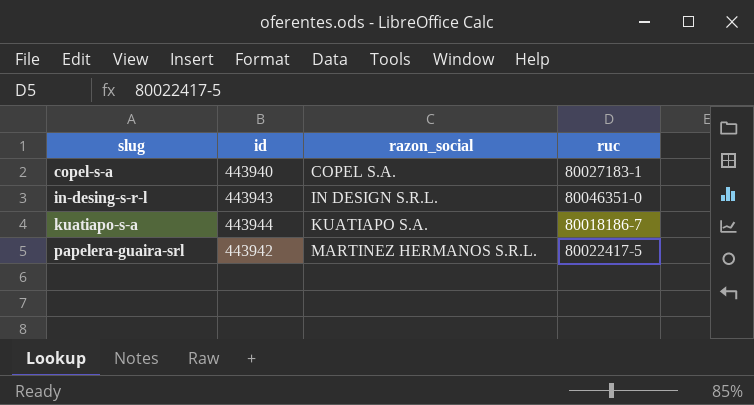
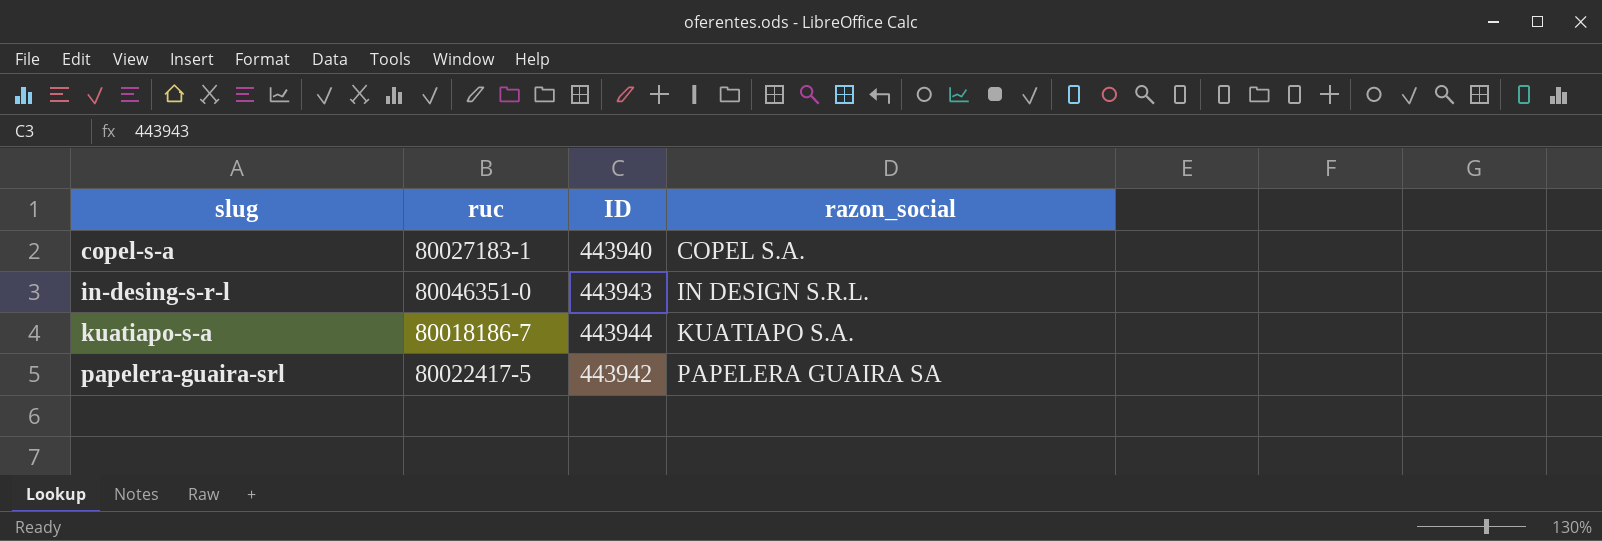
column ruc | position: 4 -> 2
column name: id -> ID
papelera-guaira-srl | razon_social: MARTINEZ HERMANOS S.R.L. -> PAPELERA GUAIRA SA

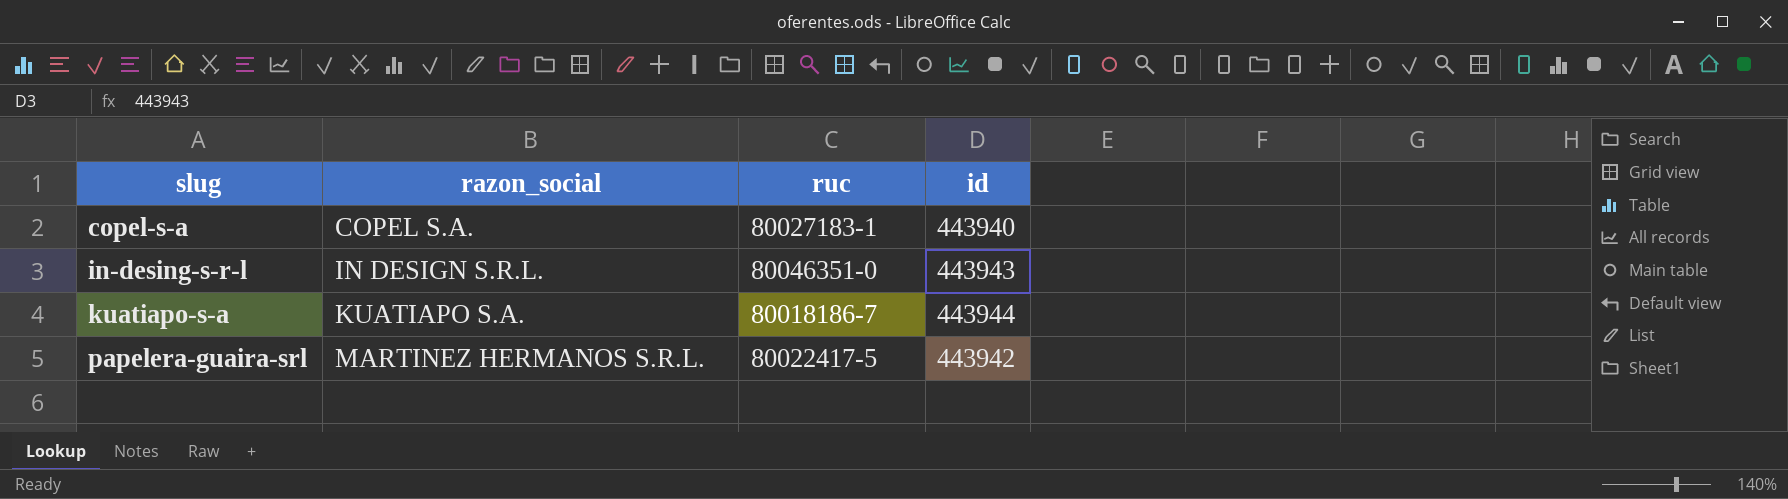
column razon_social | position: 4 -> 2
column name: ID -> id
papelera-guaira-srl | razon_social: PAPELERA GUAIRA SA -> MARTINEZ HERMANOS S.R.L.

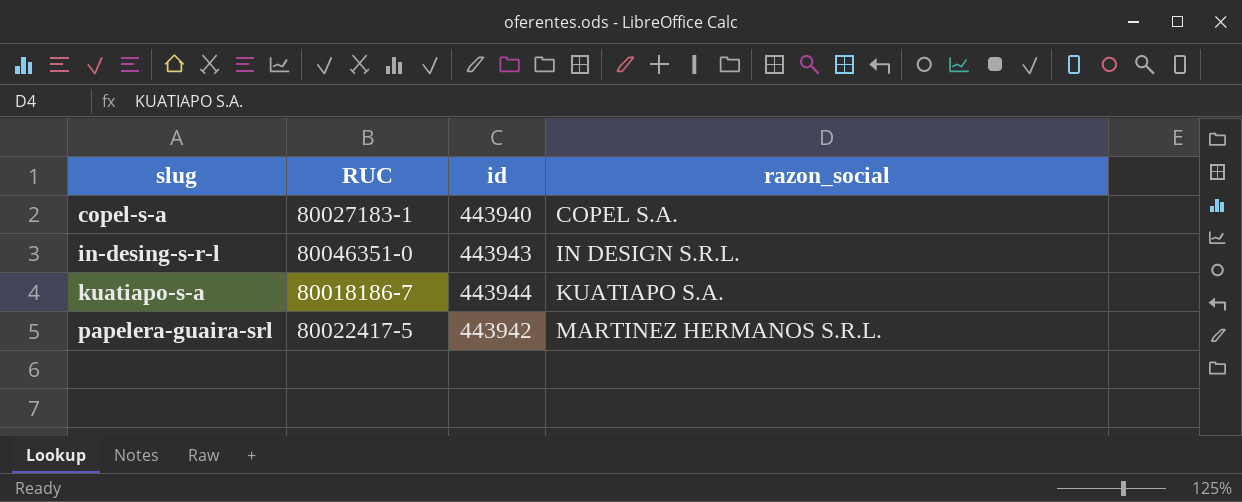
column name: ruc -> RUC
column razon_social | position: 2 -> 4

